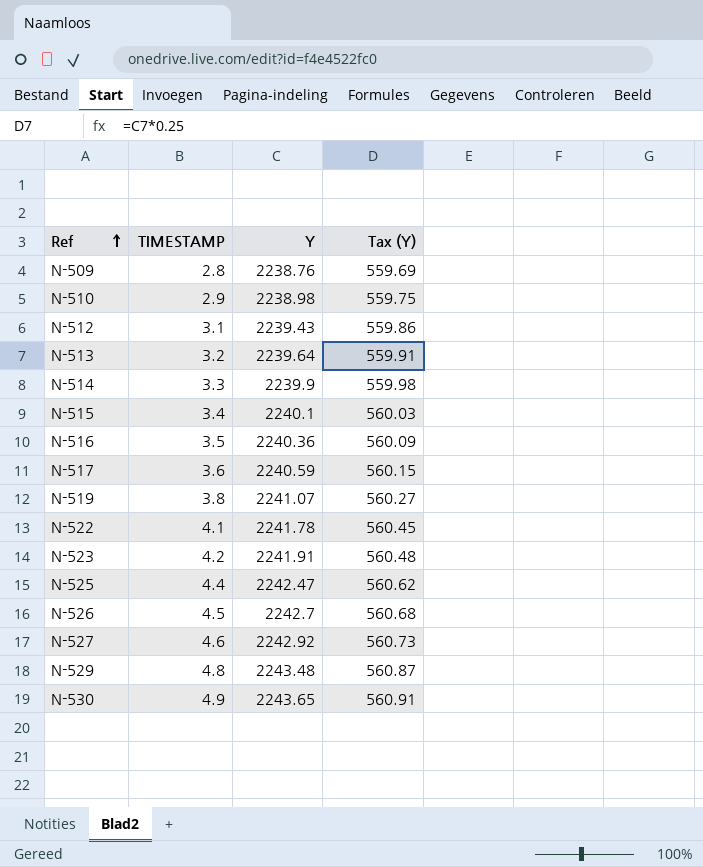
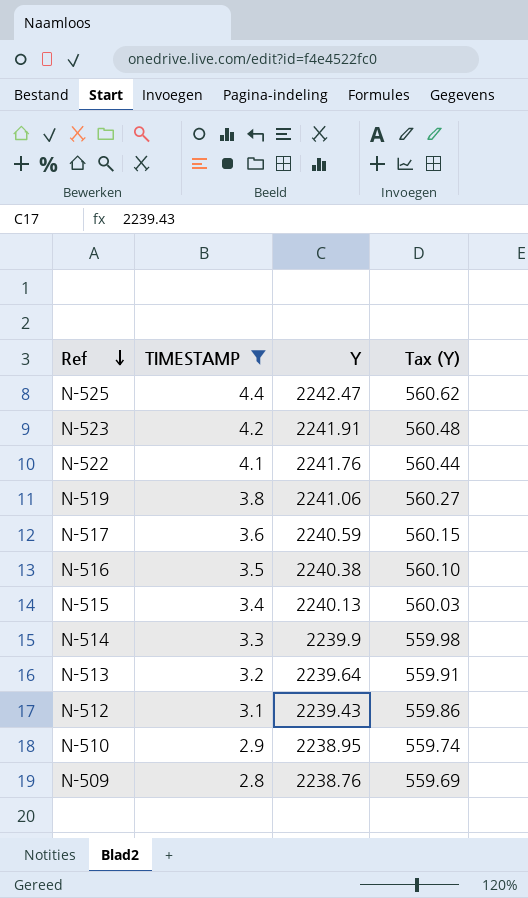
filter: none -> TIMESTAMP <= 4.4
row order: Ref ascending -> Ref descending
N-522 | Y: 2241.78 -> 2241.76
N-522 | Tax (Y): 560.45 -> 560.44
N-519 | Y: 2241.07 -> 2241.06
N-516 | Y: 2240.36 -> 2240.38
N-516 | Tax (Y): 560.09 -> 560.10
N-515 | Y: 2240.1 -> 2240.13
N-510 | Y: 2238.98 -> 2238.95
N-510 | Tax (Y): 559.75 -> 559.74

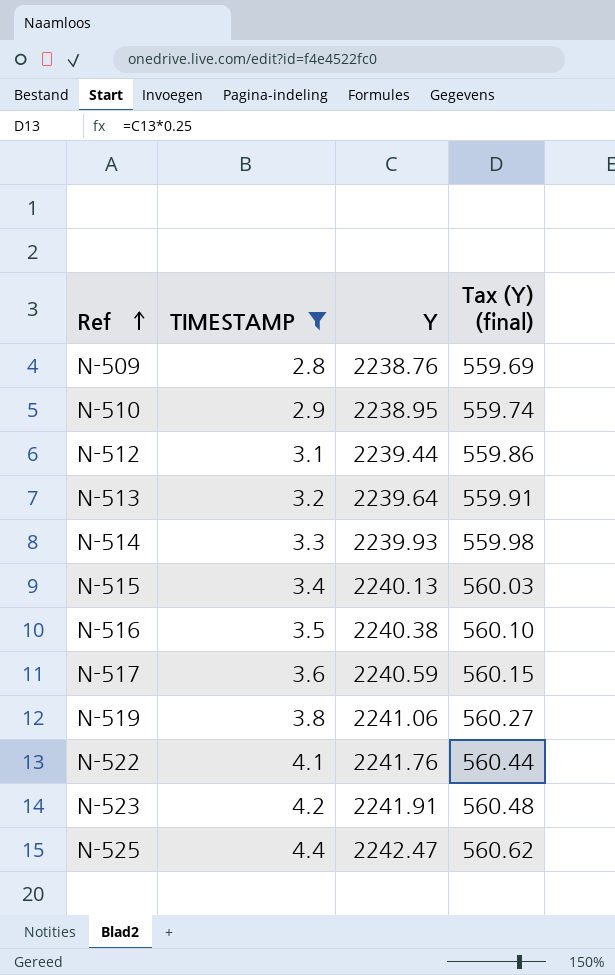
row order: Ref descending -> Ref ascending
column name: Tax (Y) -> Tax (Y) (final)
N-512 | Y: 2239.43 -> 2239.44
N-514 | Y: 2239.9 -> 2239.93

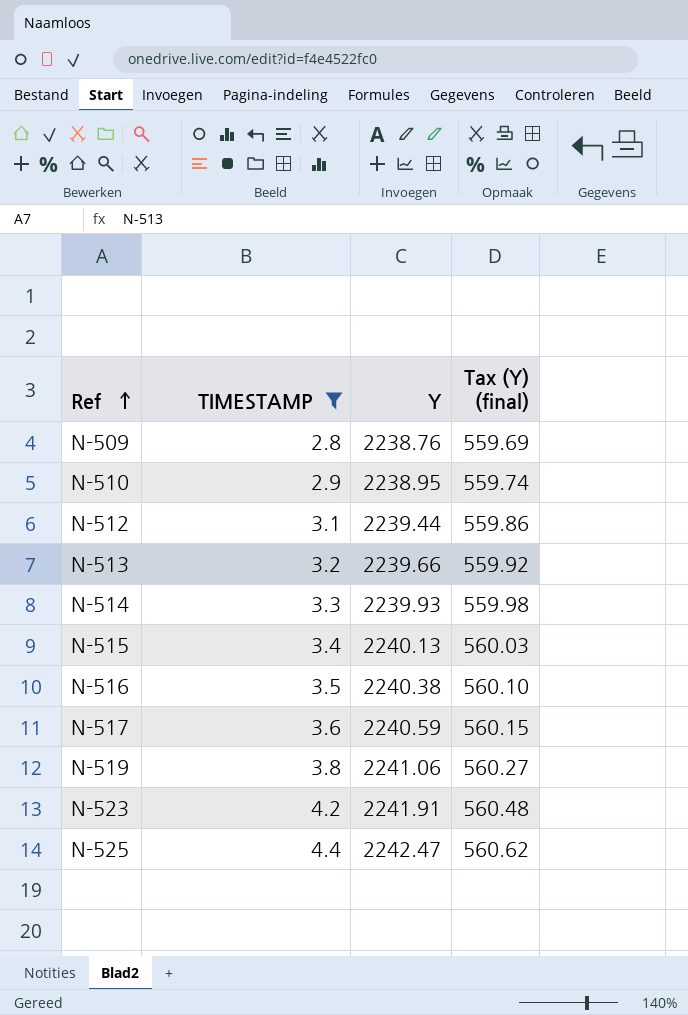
row N-522: 4.1 | 2241.76 | 560.44 -> none
N-513 | Y: 2239.64 -> 2239.66
N-513 | Tax (Y) (final): 559.91 -> 559.92

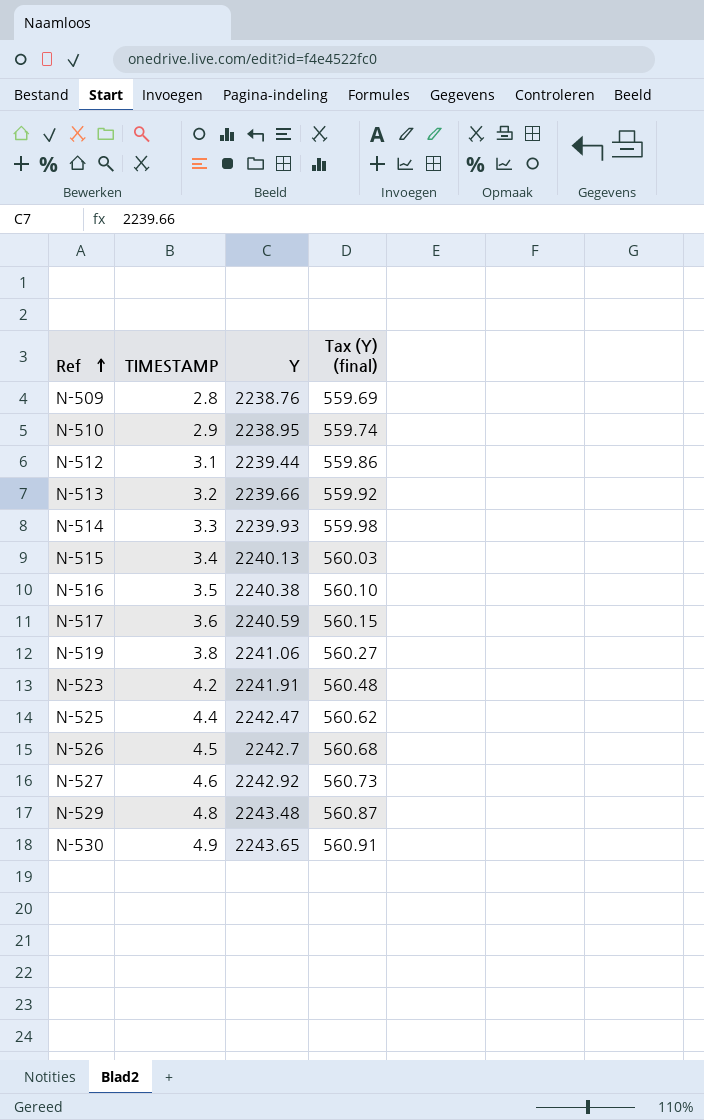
filter: TIMESTAMP <= 4.4 -> none

